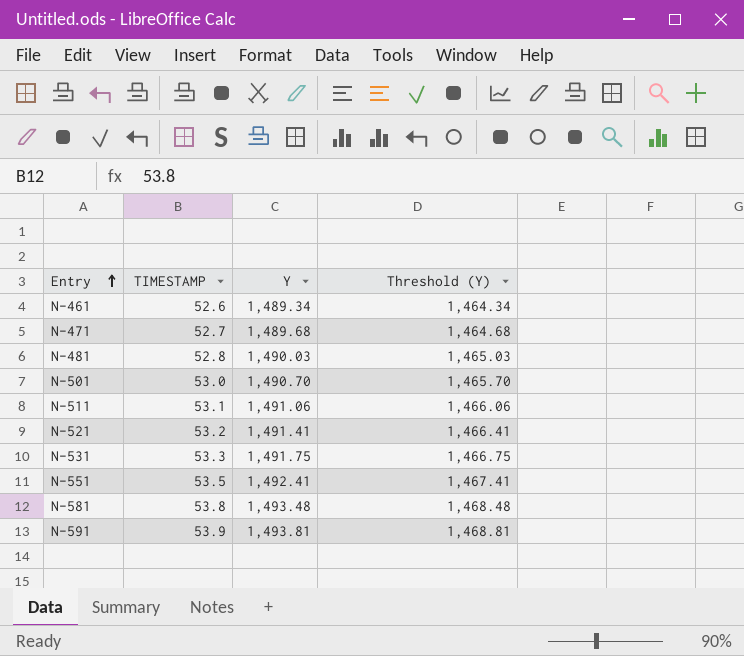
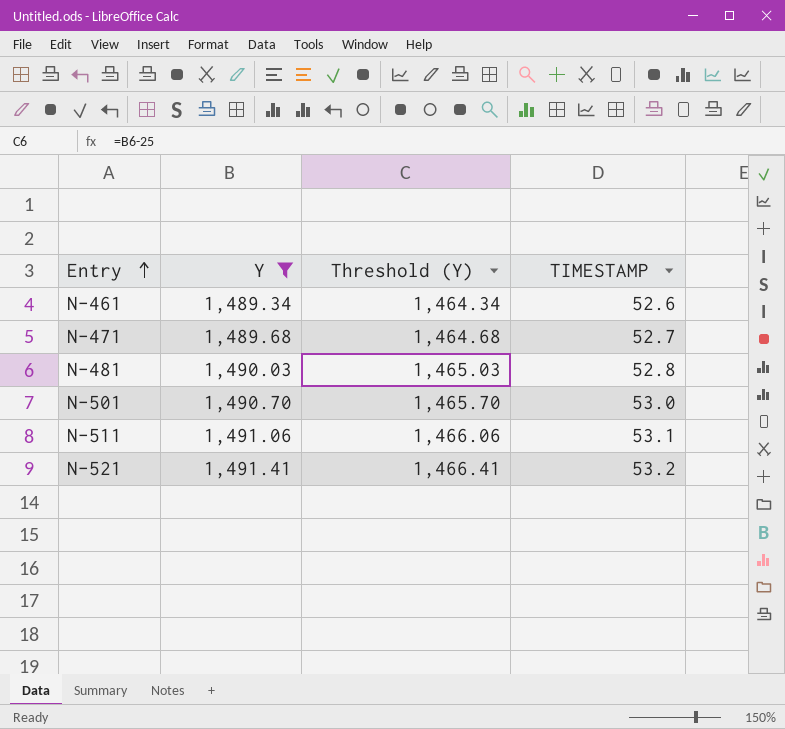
filter: none -> Y <= 1,491.41
column TIMESTAMP | position: 2 -> 4

